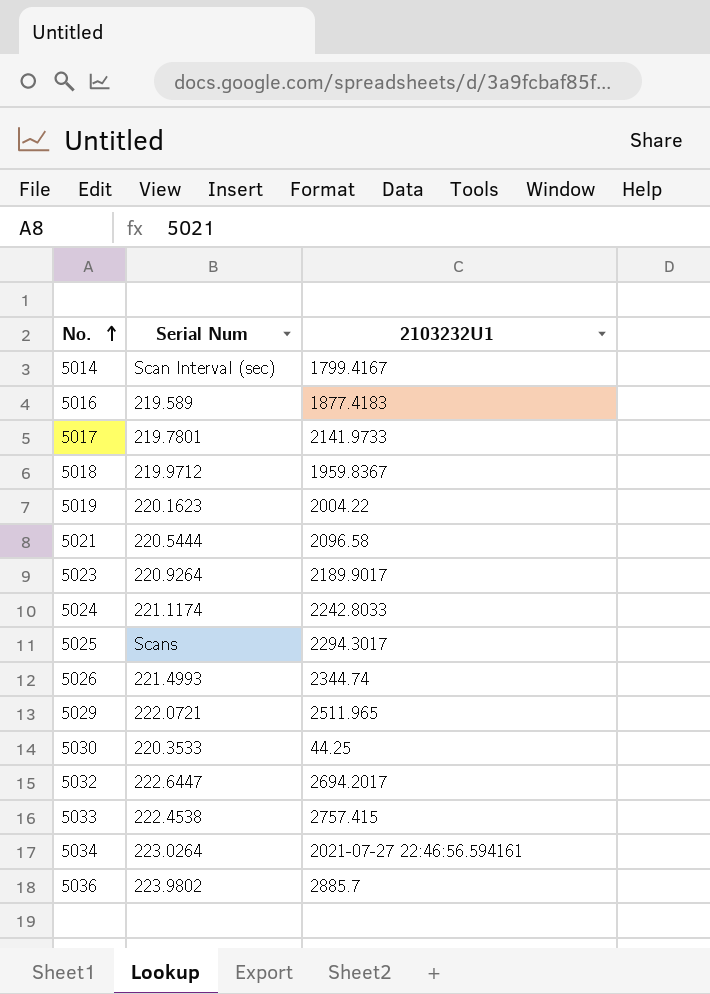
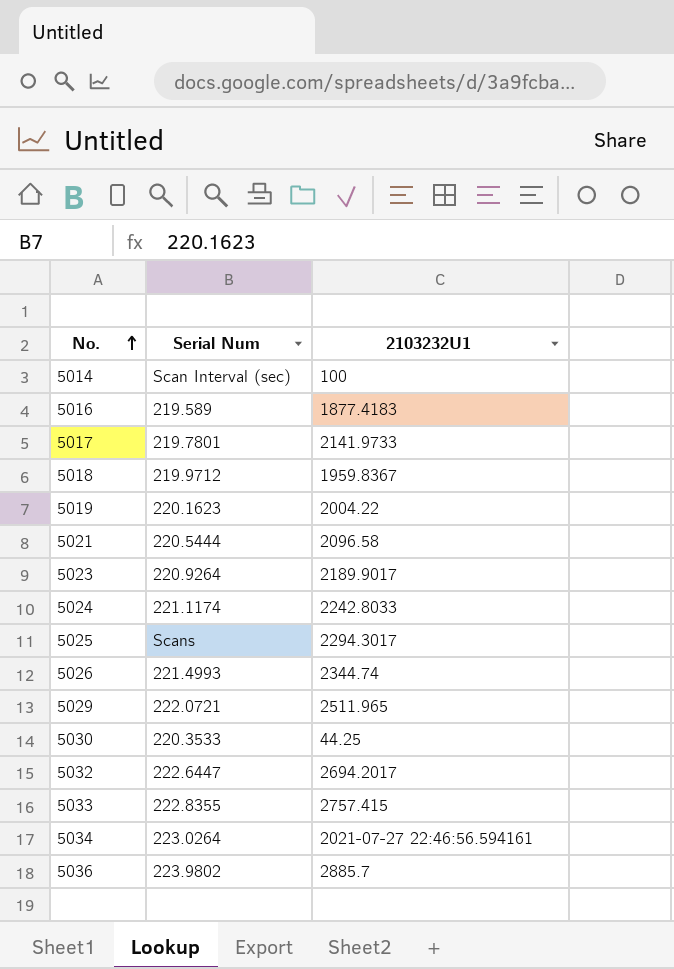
5014 | 2103232U1: 1799.4167 -> 100
5033 | Serial Num: 222.4538 -> 222.8355

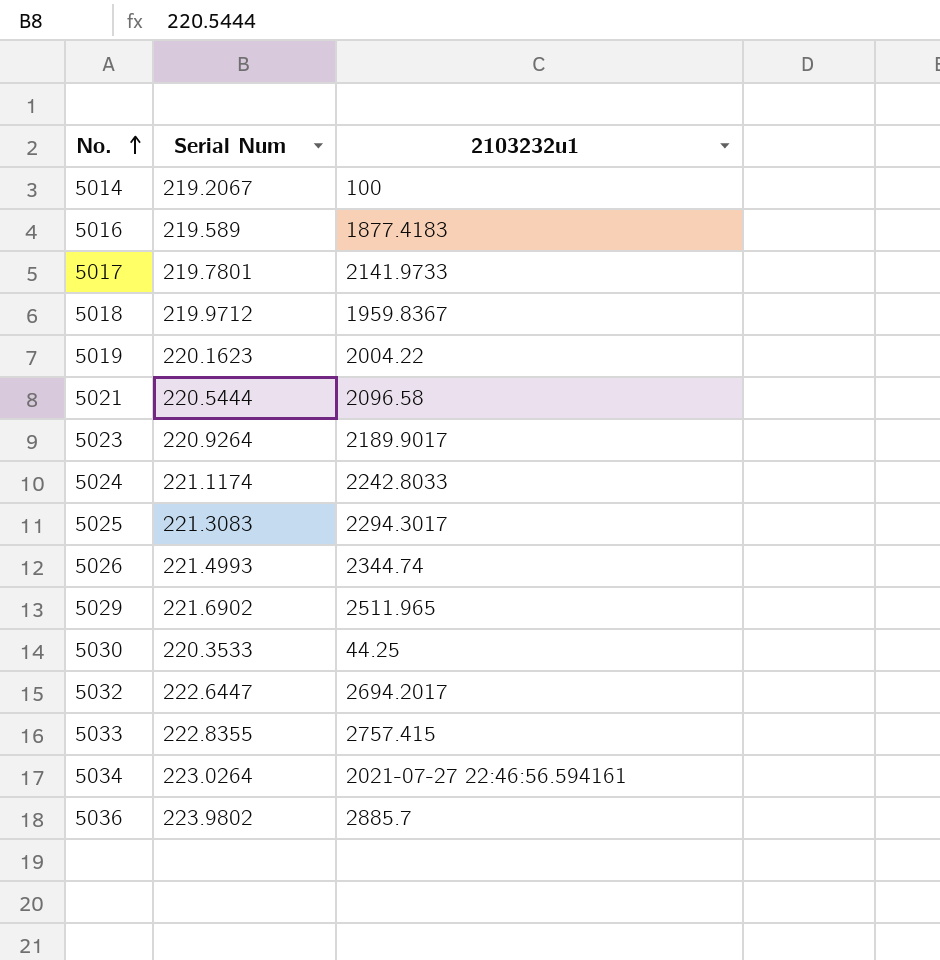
column name: 2103232U1 -> 2103232u1
5014 | Serial Num: Scan Interval (sec) -> 219.2067
5025 | Serial Num: Scans -> 221.3083
5029 | Serial Num: 222.0721 -> 221.6902

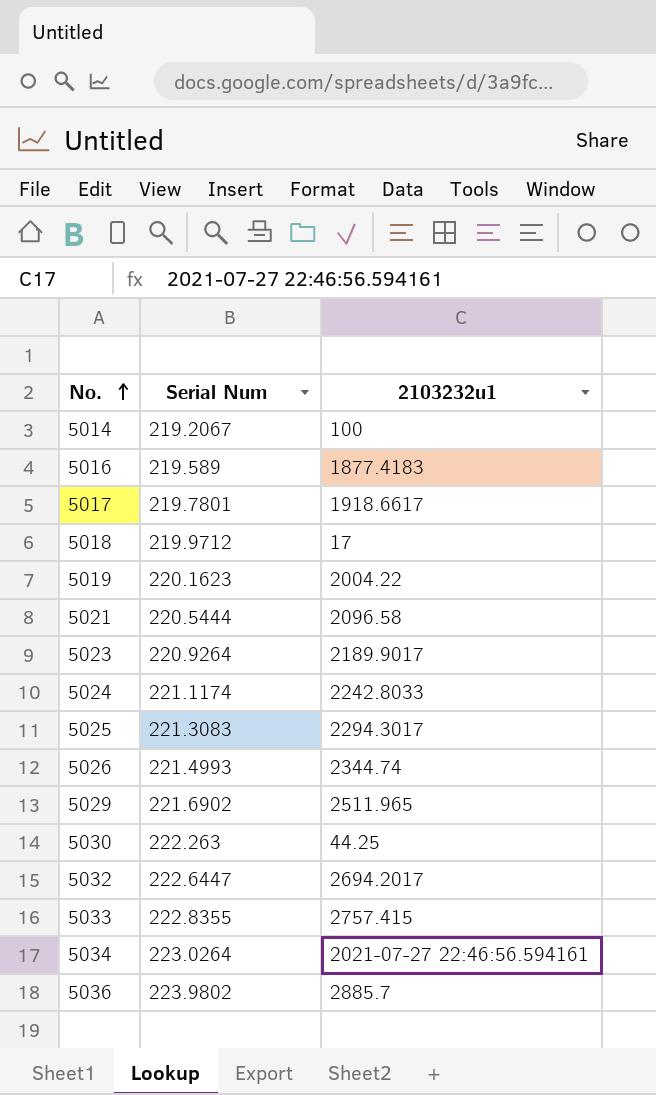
5017 | 2103232u1: 2141.9733 -> 1918.6617
5018 | 2103232u1: 1959.8367 -> 17
5030 | Serial Num: 220.3533 -> 222.263

